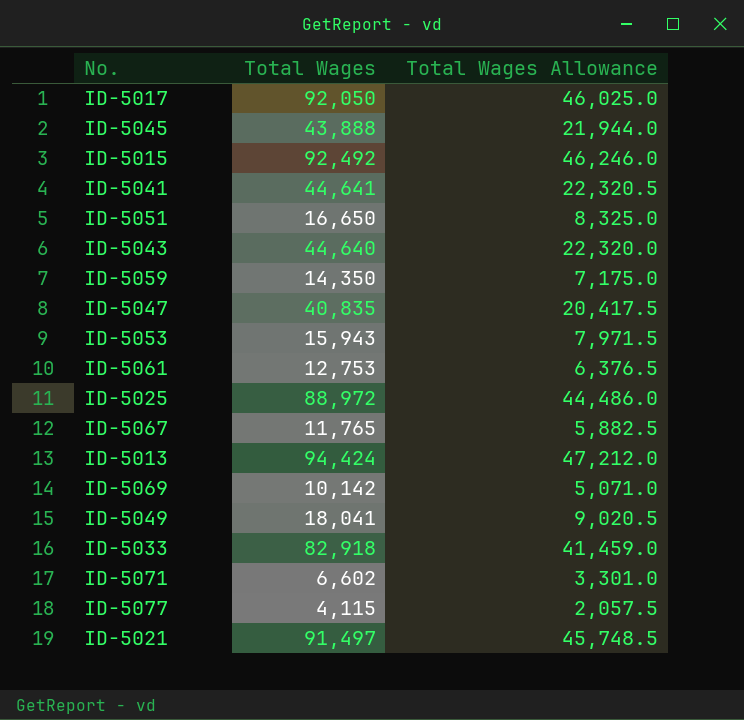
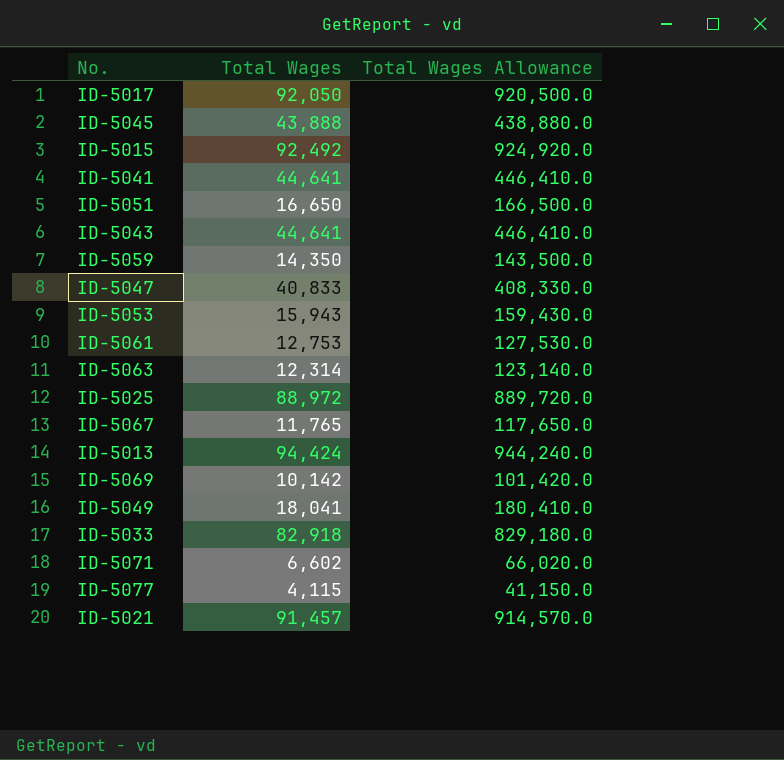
column Total Wages Allowance | formula: [Total Wages] * 0.5 -> [Total Wages] * 10
ID-5043 | Total Wages: 44,640 -> 44,641
ID-5047 | Total Wages: 40,835 -> 40,833
row ID-5063: none -> 12,314 | 123,140.0
ID-5021 | Total Wages: 91,497 -> 91,457

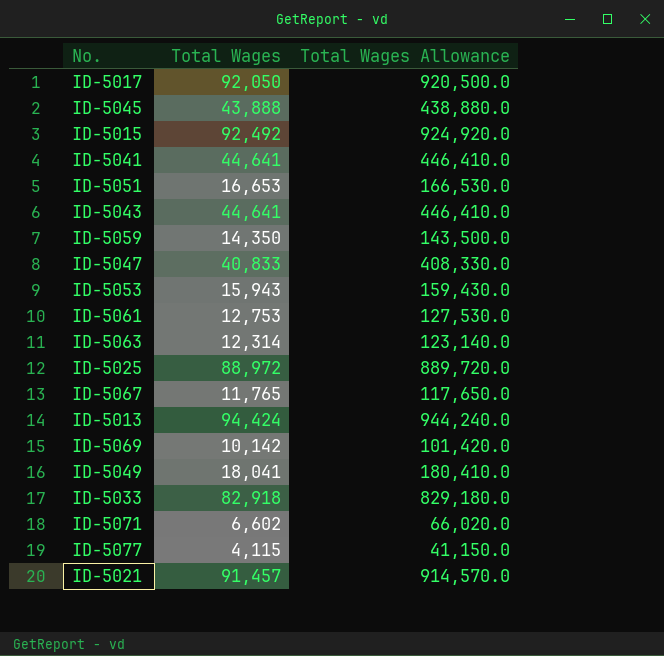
ID-5051 | Total Wages: 16,650 -> 16,653
ID-5051 | Total Wages Allowance: 166,500.0 -> 166,530.0

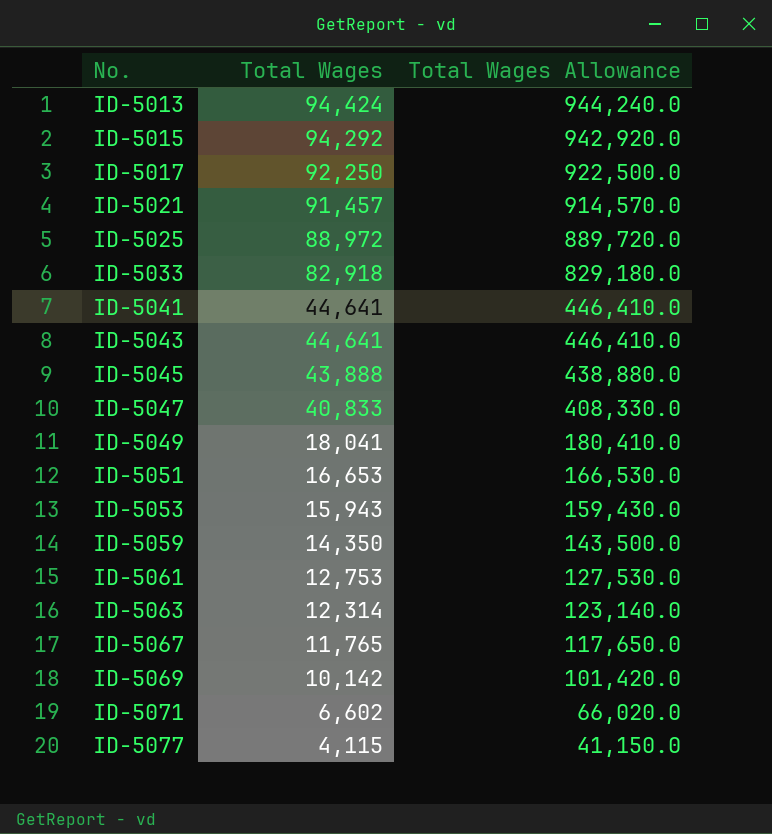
row order: none -> No. ascending
ID-5015 | Total Wages: 92,492 -> 94,292
ID-5015 | Total Wages Allowance: 924,920.0 -> 942,920.0
ID-5017 | Total Wages: 92,050 -> 92,250
ID-5017 | Total Wages Allowance: 920,500.0 -> 922,500.0

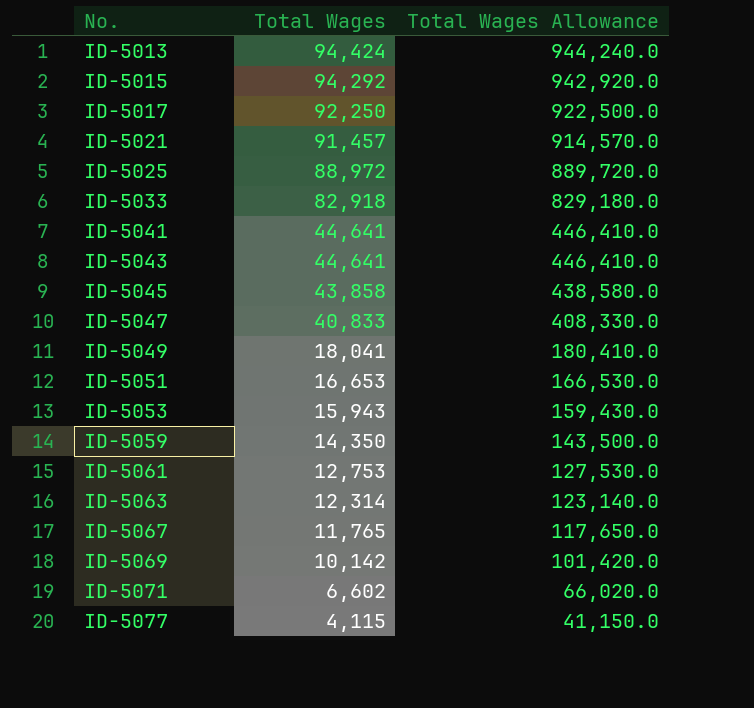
ID-5045 | Total Wages: 43,888 -> 43,858
ID-5045 | Total Wages Allowance: 438,880.0 -> 438,580.0

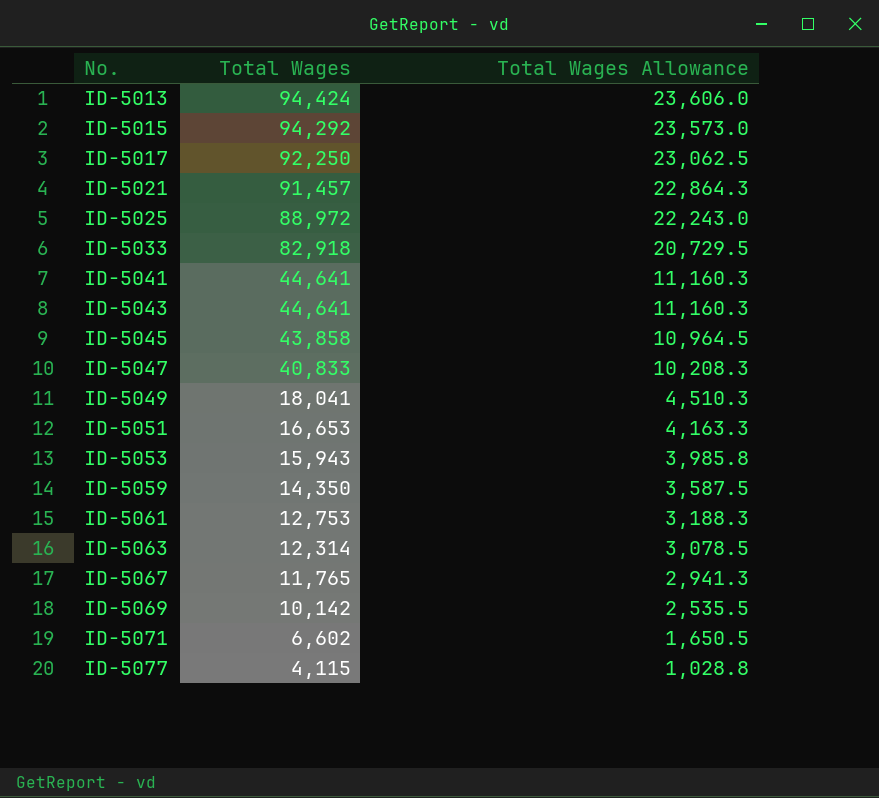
column Total Wages Allowance | formula: [Total Wages] * 10 -> [Total Wages] * 0.25

